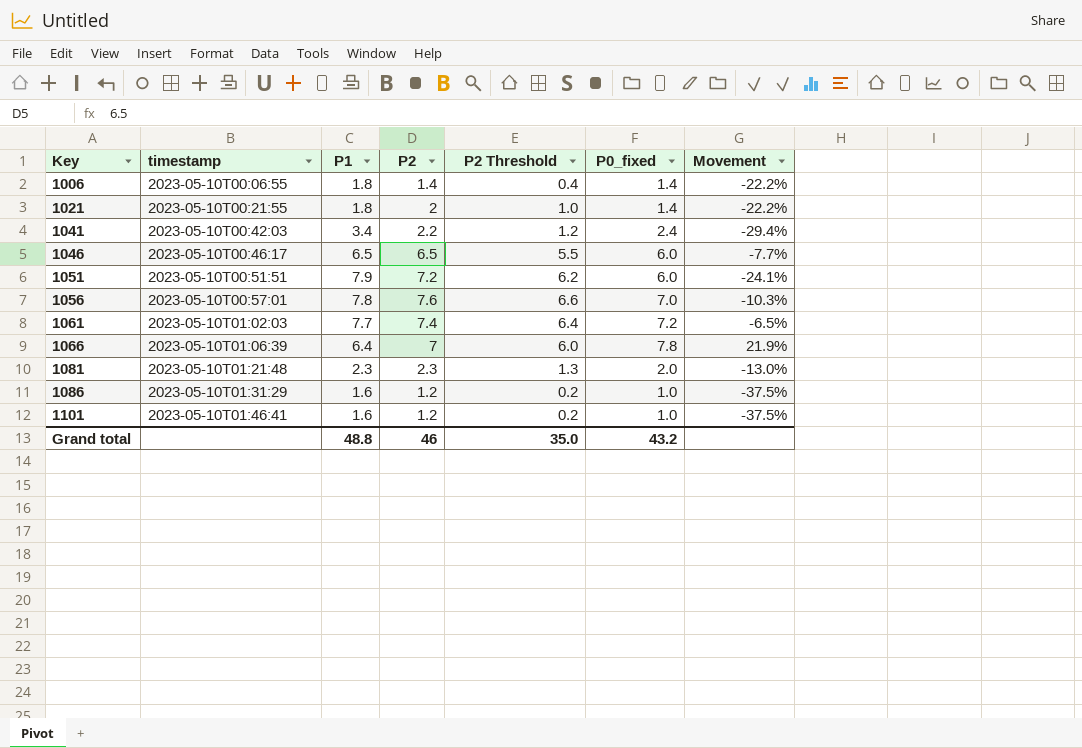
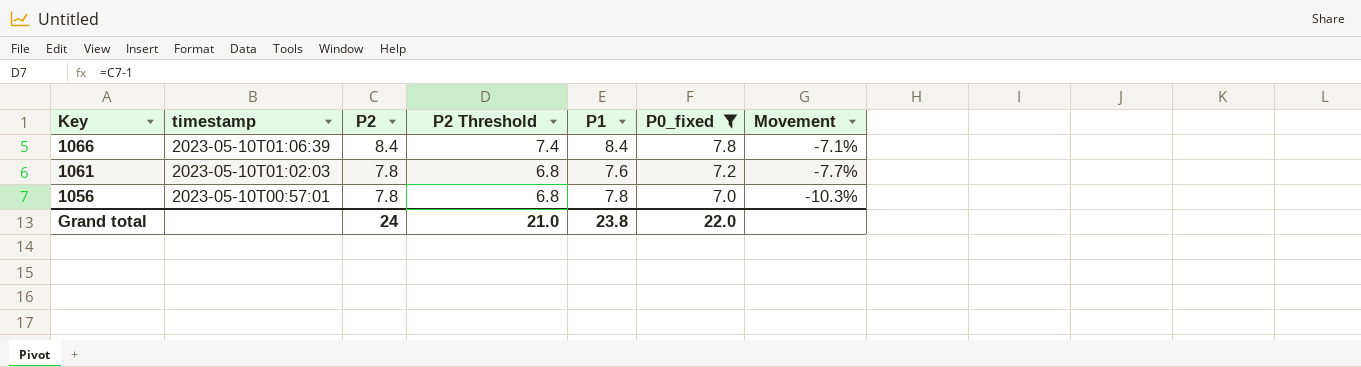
filter: none -> P0_fixed >= 7.0
row order: Key ascending -> Key descending
column P1 | position: 3 -> 5
column Movement | formula: ([P0_fixed] - [P1]) / [P1] -> ([P0_fixed] - [P2]) / [P2]
1066 | P2: 7 -> 8.4
1066 | P2 Threshold: 6.0 -> 7.4
1066 | P1: 6.4 -> 8.4
1061 | P2: 7.4 -> 7.8
1061 | P2 Threshold: 6.4 -> 6.8
1061 | P1: 7.7 -> 7.6
1056 | P2: 7.6 -> 7.8
1056 | P2 Threshold: 6.6 -> 6.8
Grand total | P2: 46 -> 24
Grand total | P2 Threshold: 35.0 -> 21.0
Grand total | P1: 48.8 -> 23.8
Grand total | P0_fixed: 43.2 -> 22.0

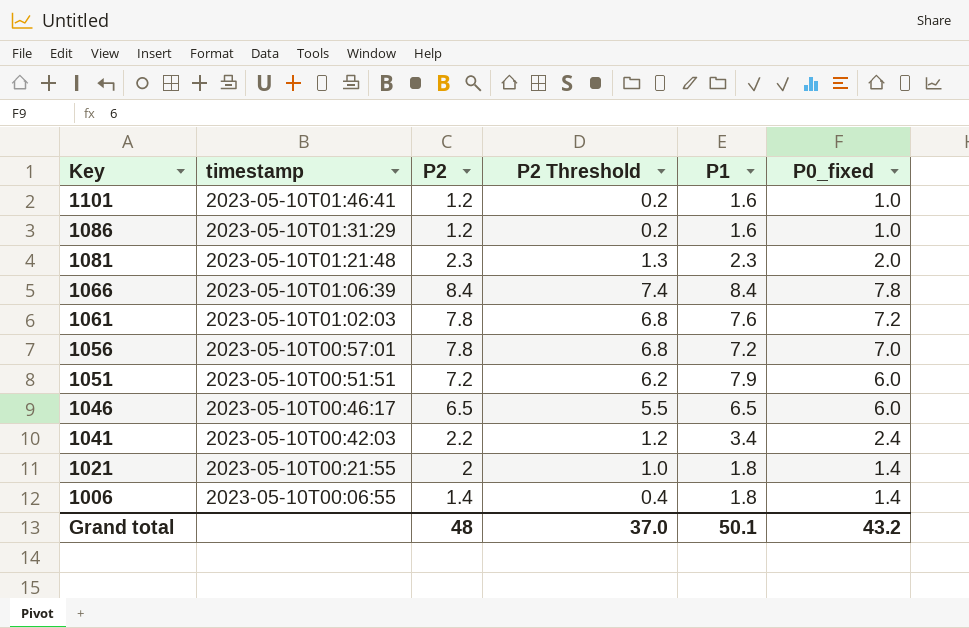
filter: P0_fixed >= 7.0 -> none
column Movement | formula: ([P0_fixed] - [P2]) / [P2] -> none
1056 | P1: 7.8 -> 7.2
Grand total | P2: 24 -> 48
Grand total | P2 Threshold: 21.0 -> 37.0
Grand total | P1: 23.8 -> 50.1
Grand total | P0_fixed: 22.0 -> 43.2

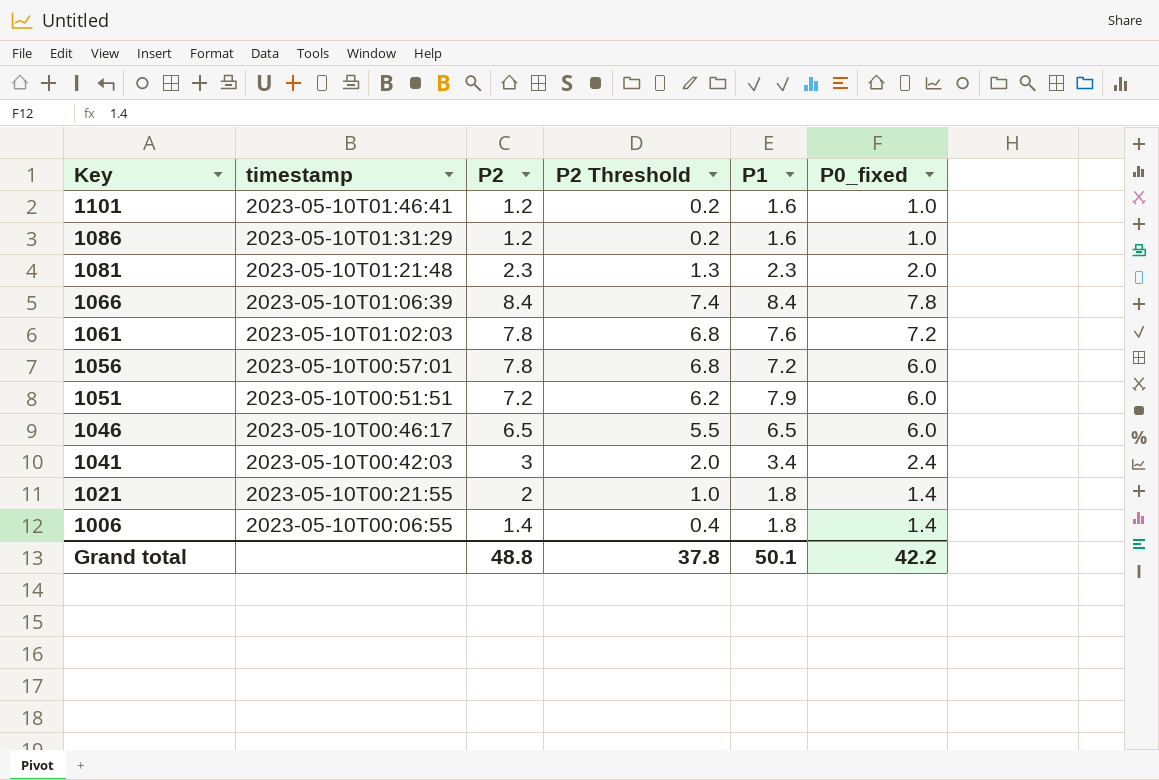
1056 | P0_fixed: 7.0 -> 6.0
1041 | P2: 2.2 -> 3
1041 | P2 Threshold: 1.2 -> 2.0
Grand total | P2: 48 -> 48.8
Grand total | P2 Threshold: 37.0 -> 37.8
Grand total | P0_fixed: 43.2 -> 42.2

